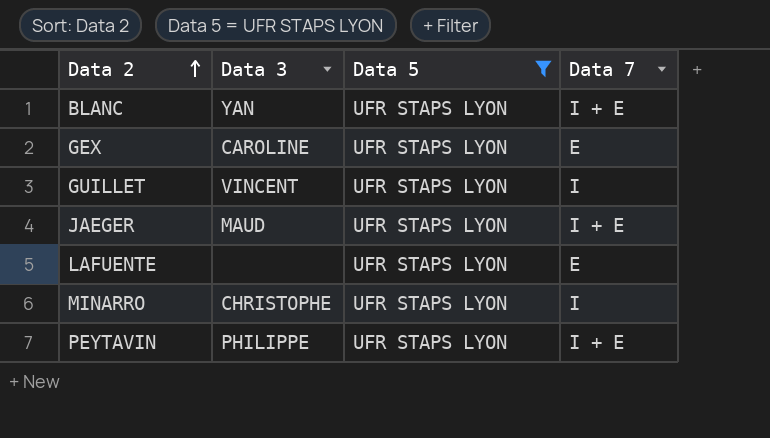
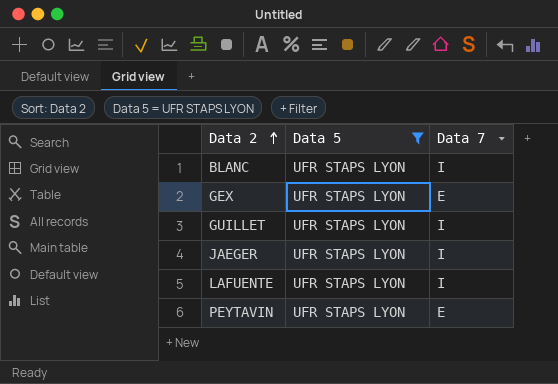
column Data 3 | position: 2 -> none
row MINARRO: CHRISTOPHE | UFR STAPS LYON | I -> none
BLANC | Data 7: I + E -> I
JAEGER | Data 7: I + E -> I
LAFUENTE | Data 7: E -> I
PEYTAVIN | Data 7: I + E -> E

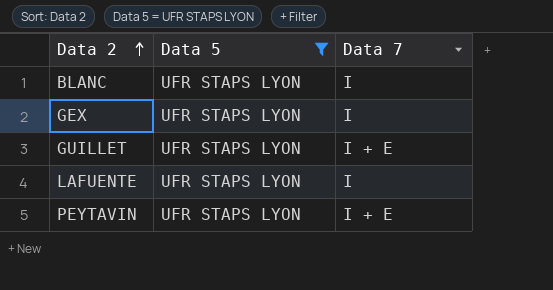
row JAEGER: UFR STAPS LYON | I -> none
GEX | Data 7: E -> I
GUILLET | Data 7: I -> I + E
PEYTAVIN | Data 7: E -> I + E

